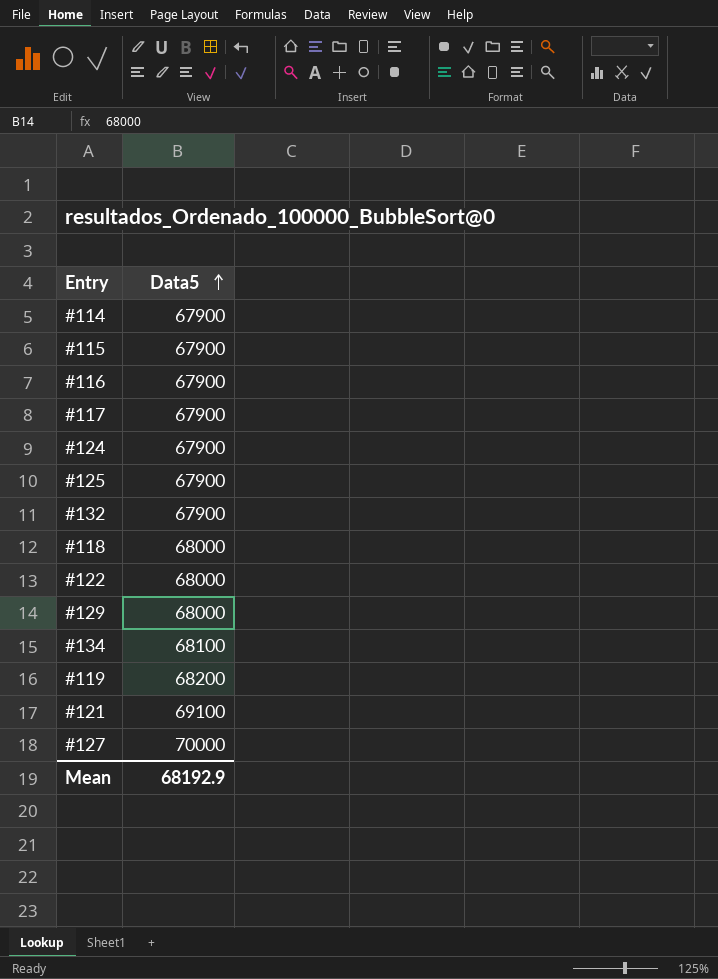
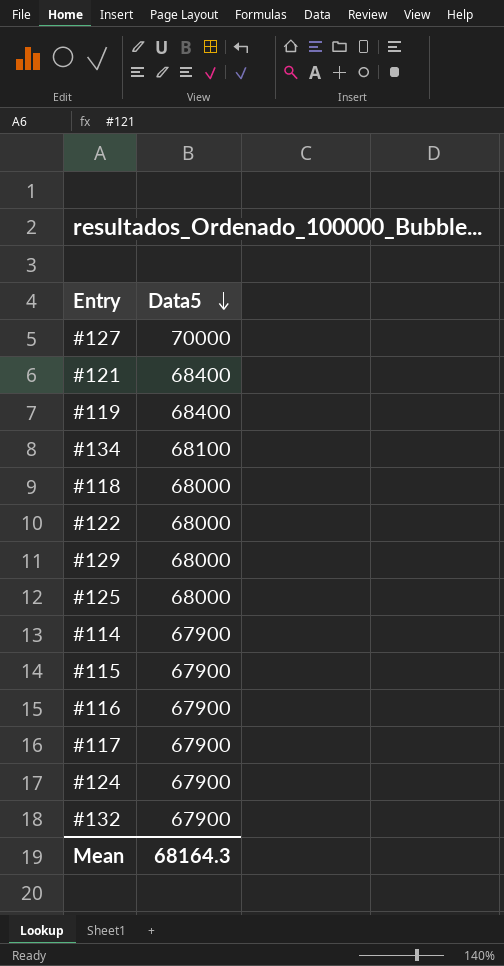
row order: Data5 ascending -> Data5 descending
#121 | Data5: 69100 -> 68400
#119 | Data5: 68200 -> 68400
#125 | Data5: 67900 -> 68000
Mean | Data5: 68192.9 -> 68164.3

